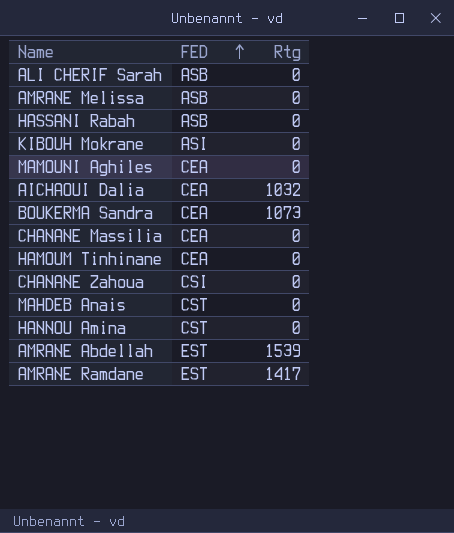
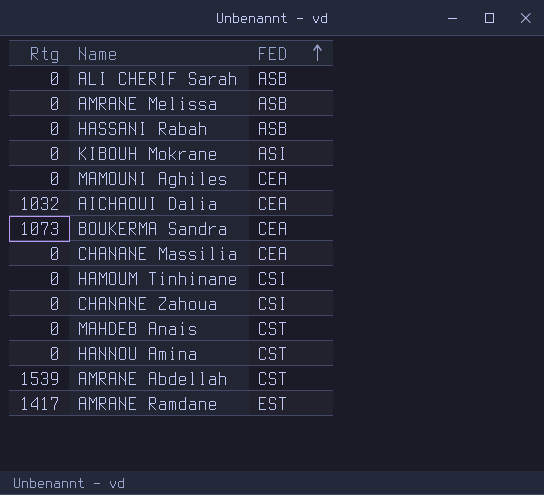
column Rtg | position: 3 -> 1
HAMOUM Tinhinane | FED: CEA -> CSI
AMRANE Abdellah | FED: EST -> CST

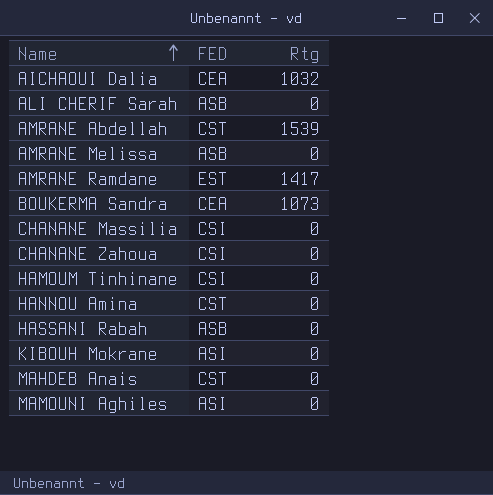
row order: FED ascending -> Name ascending
column Rtg | position: 1 -> 3
CHANANE Massilia | FED: CEA -> CSI
MAMOUNI Aghiles | FED: CEA -> ASI

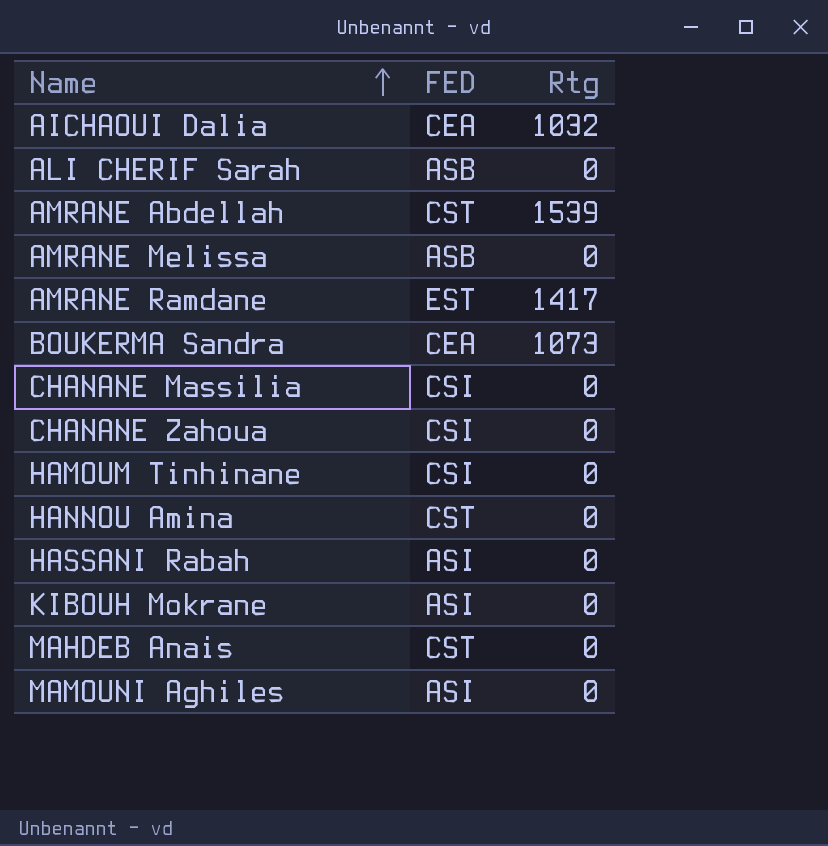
HASSANI Rabah | FED: ASB -> ASI

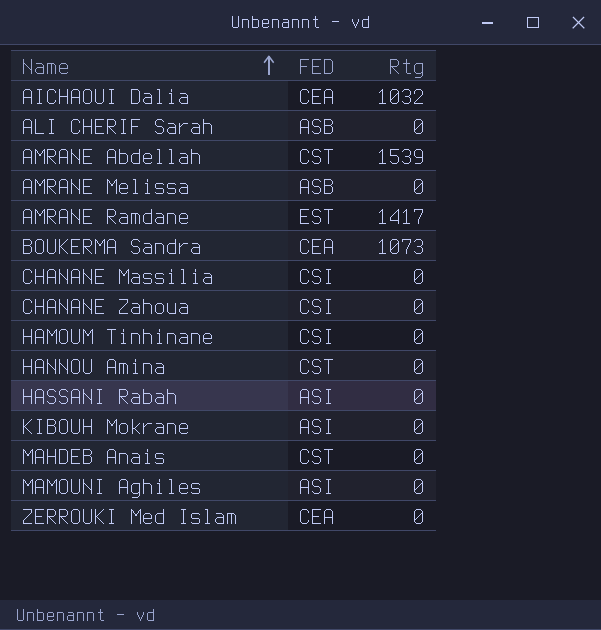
row ZERROUKI Med Islam: none -> CEA | 0

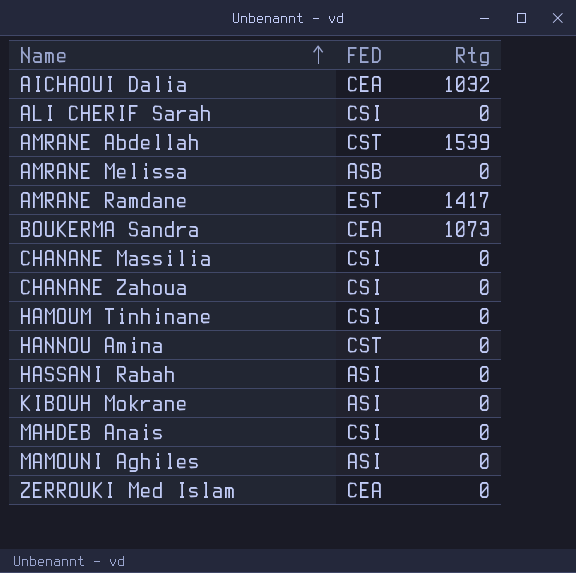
ALI CHERIF Sarah | FED: ASB -> CSI
MAHDEB Anais | FED: CST -> CSI

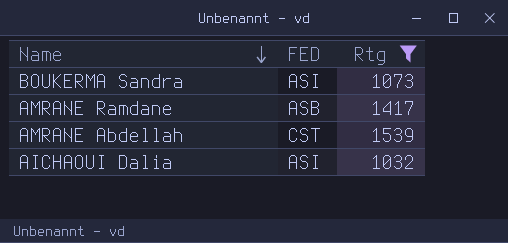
filter: none -> Rtg != 0
row order: Name ascending -> Name descending
BOUKERMA Sandra | FED: CEA -> ASI
AMRANE Ramdane | FED: EST -> ASB
AICHAOUI Dalia | FED: CEA -> ASI

